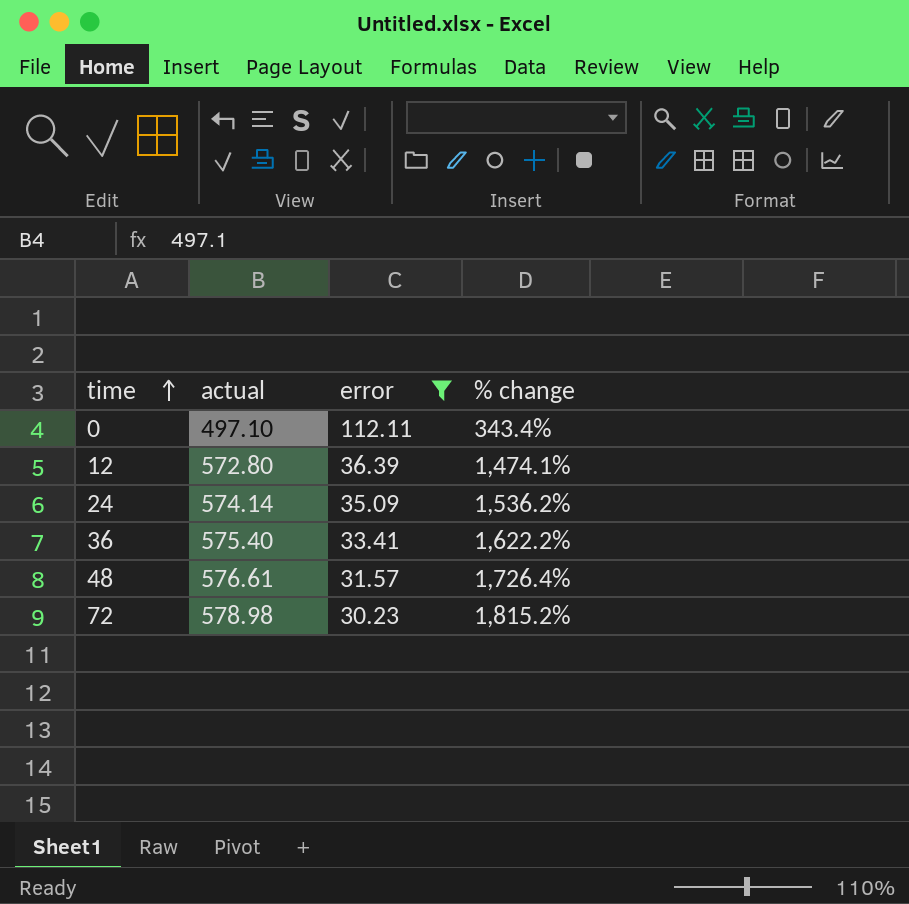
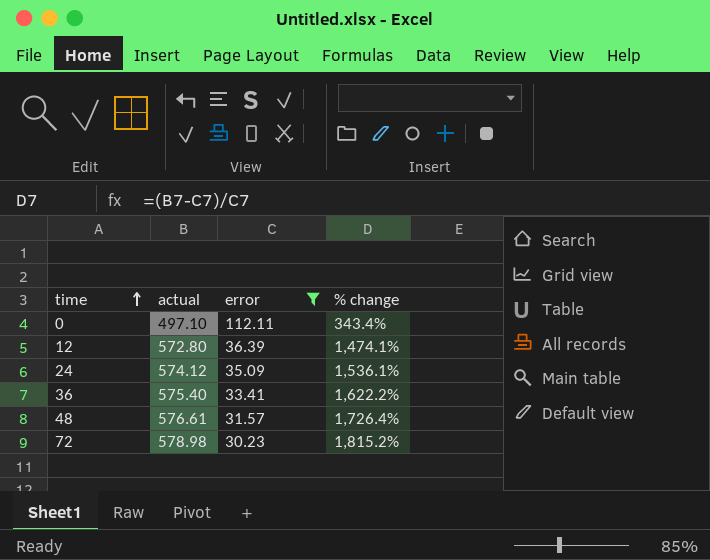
24 | actual: 574.14 -> 574.12
24 | % change: 1,536.2% -> 1,536.1%

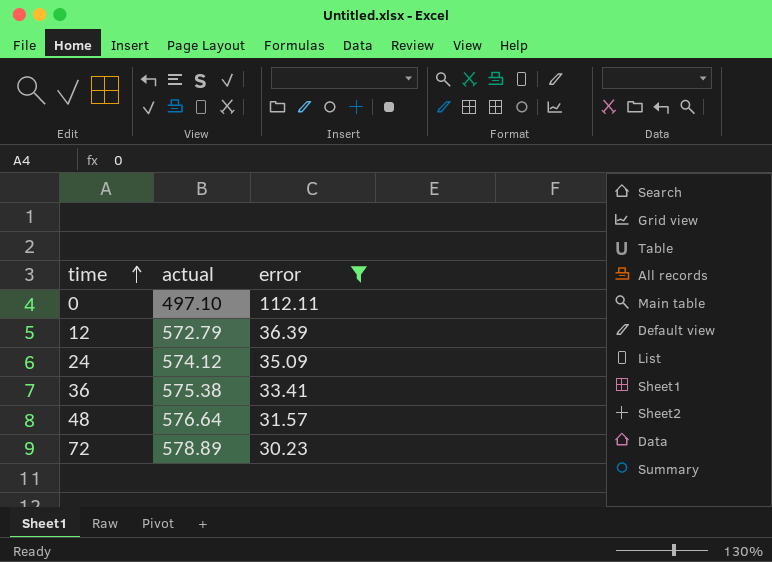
column % change | formula: ([actual] - [error]) / [error] -> none
12 | actual: 572.80 -> 572.79
36 | actual: 575.40 -> 575.38
48 | actual: 576.61 -> 576.64
72 | actual: 578.98 -> 578.89

